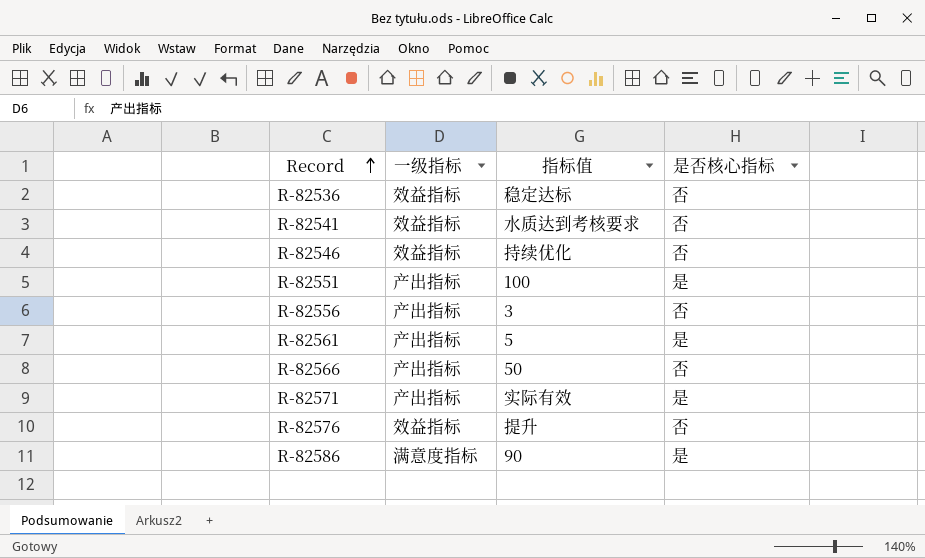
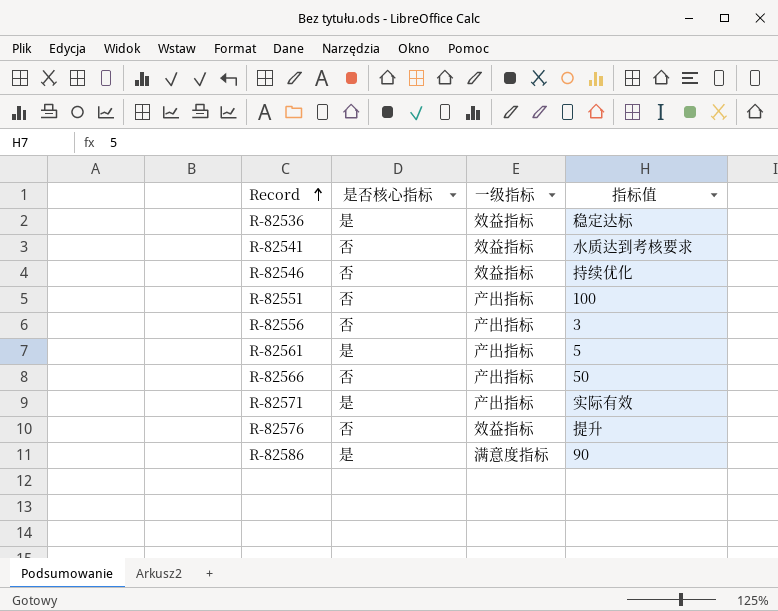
column 是否核心指标 | position: 4 -> 2
R-82536 | 是否核心指标: 否 -> 是
R-82551 | 是否核心指标: 是 -> 否

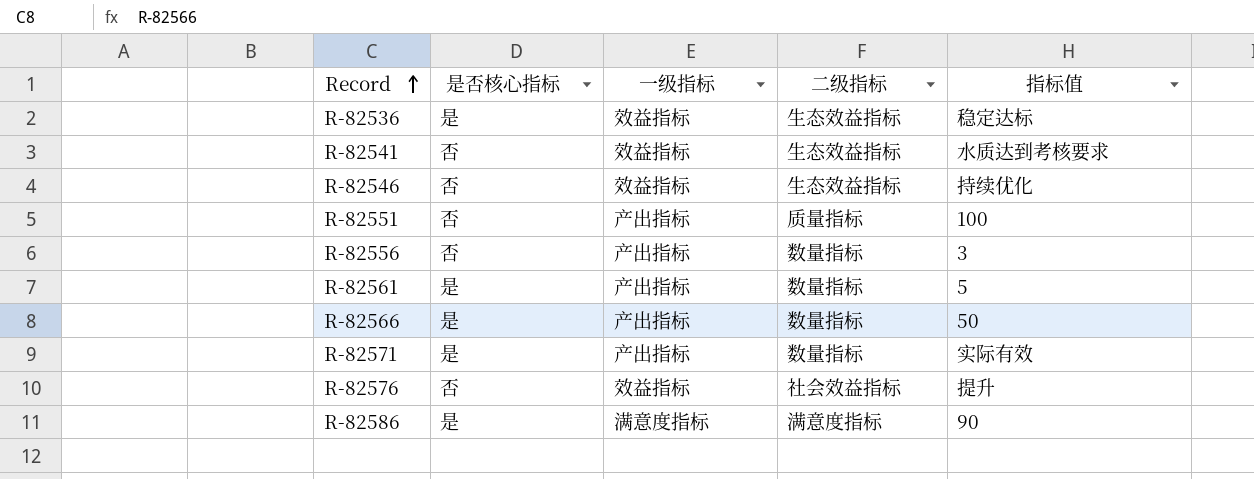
column 二级指标 | position: none -> 4
R-82566 | 是否核心指标: 否 -> 是

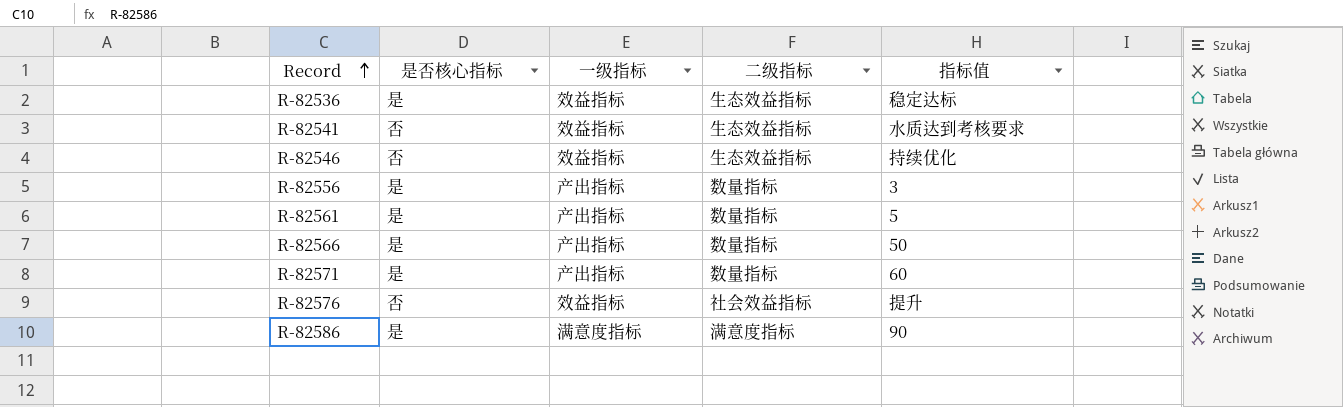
row R-82551: 否 | 产出指标 | 质量指标 | 100 -> none
R-82556 | 是否核心指标: 否 -> 是
R-82571 | 指标值: 实际有效 -> 60

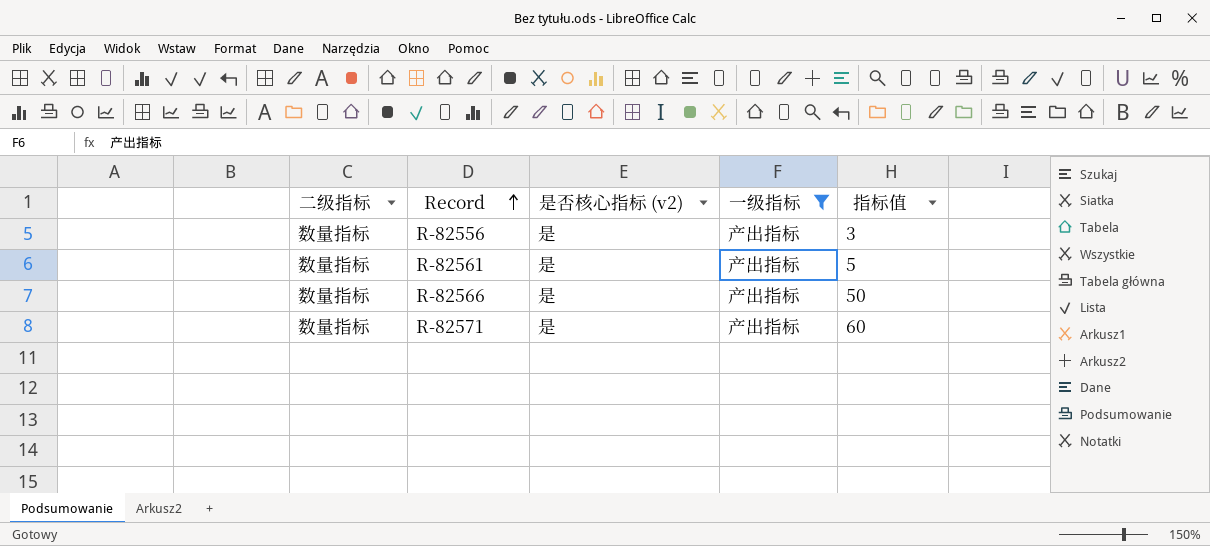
filter: none -> 一级指标 = 产出指标
column 二级指标 | position: 4 -> 1
column name: 是否核心指标 -> 是否核心指标 (v2)

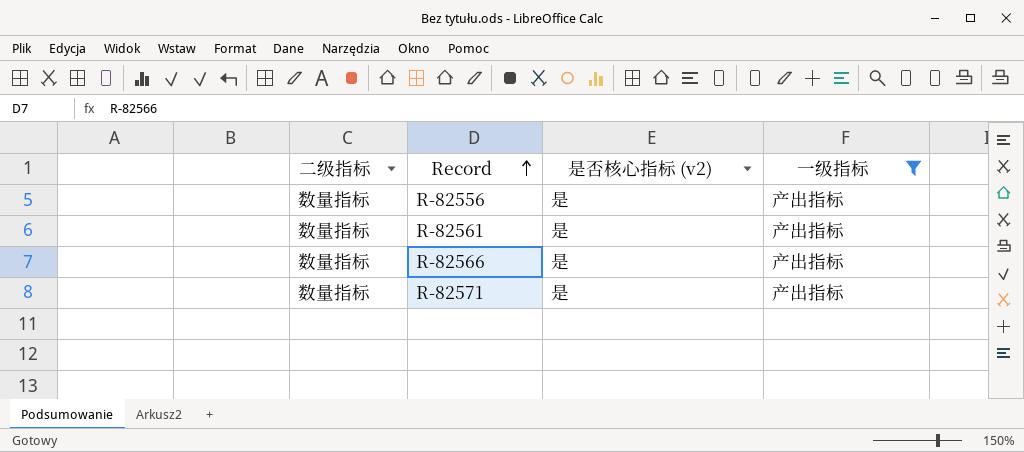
column 指标值 | position: 5 -> none

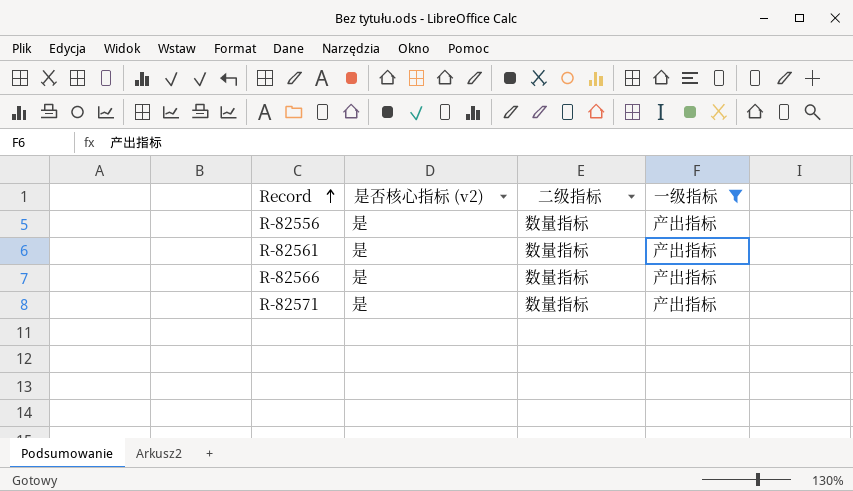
column 二级指标 | position: 1 -> 3

